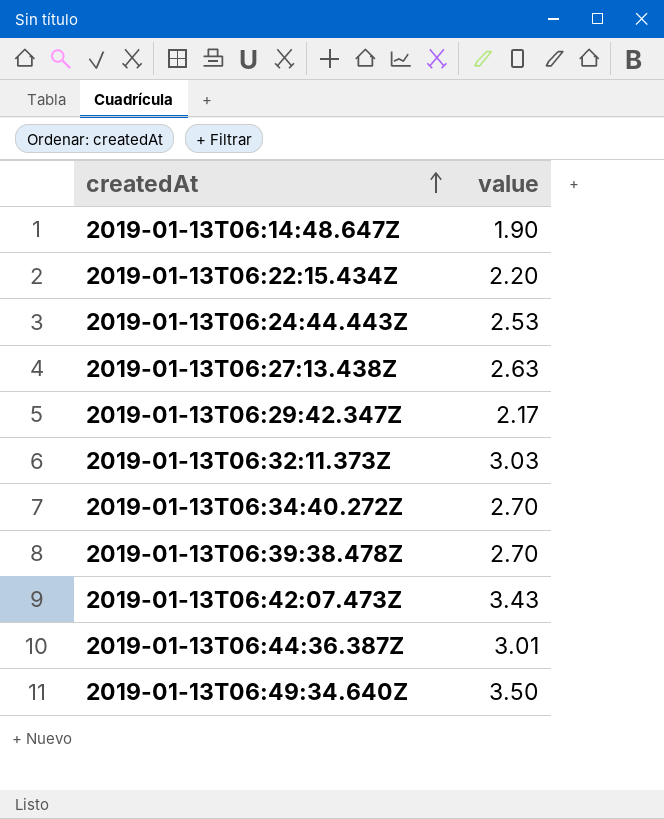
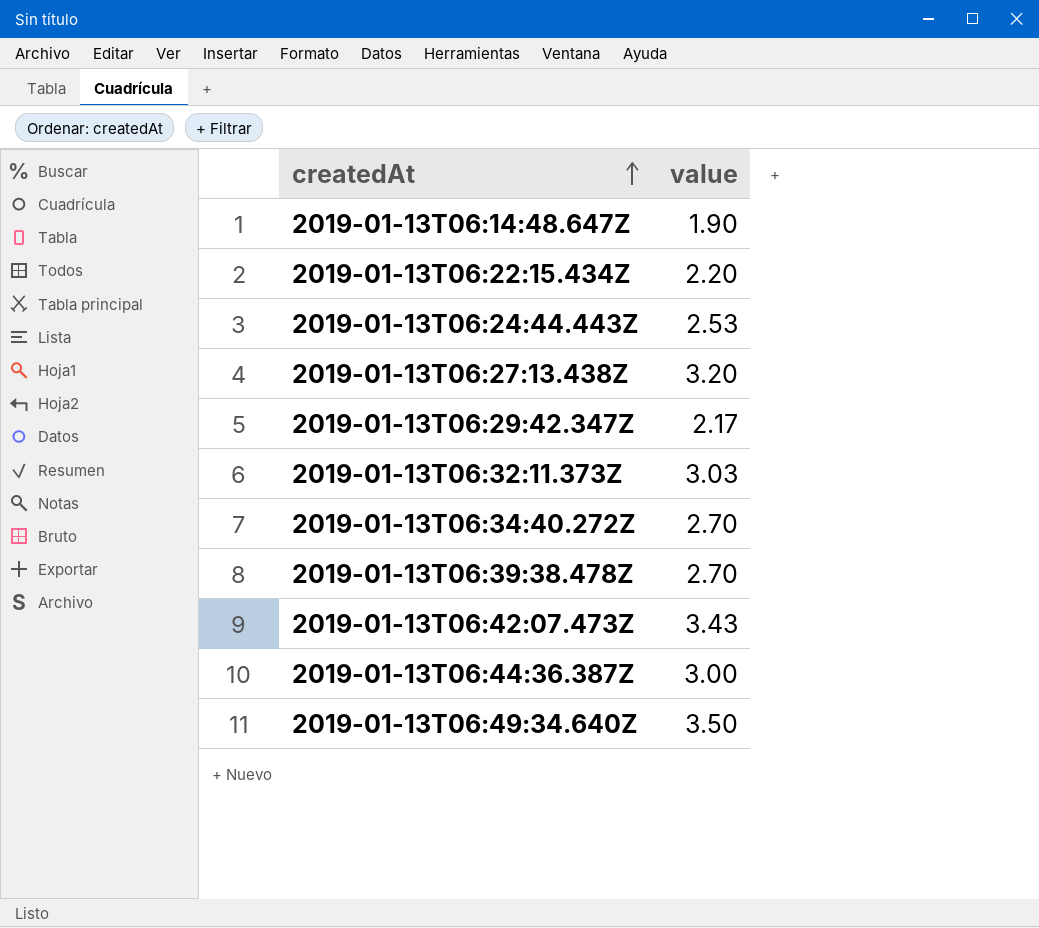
2019-01-13T06:27:13.438Z | value: 2.63 -> 3.20
2019-01-13T06:44:36.387Z | value: 3.01 -> 3.00

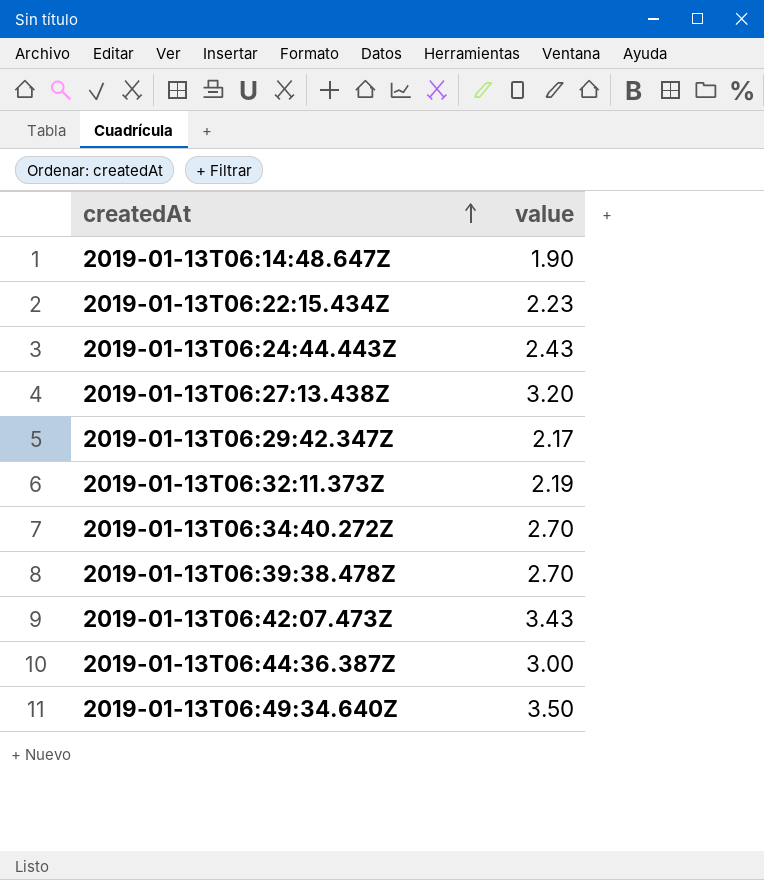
2019-01-13T06:22:15.434Z | value: 2.20 -> 2.23
2019-01-13T06:24:44.443Z | value: 2.53 -> 2.43
2019-01-13T06:32:11.373Z | value: 3.03 -> 2.19

